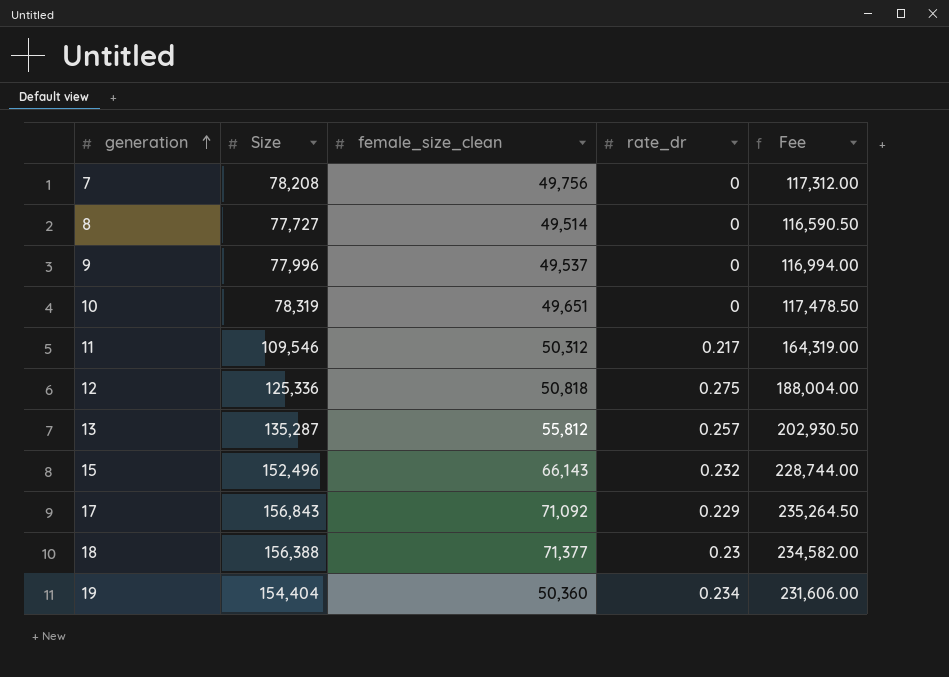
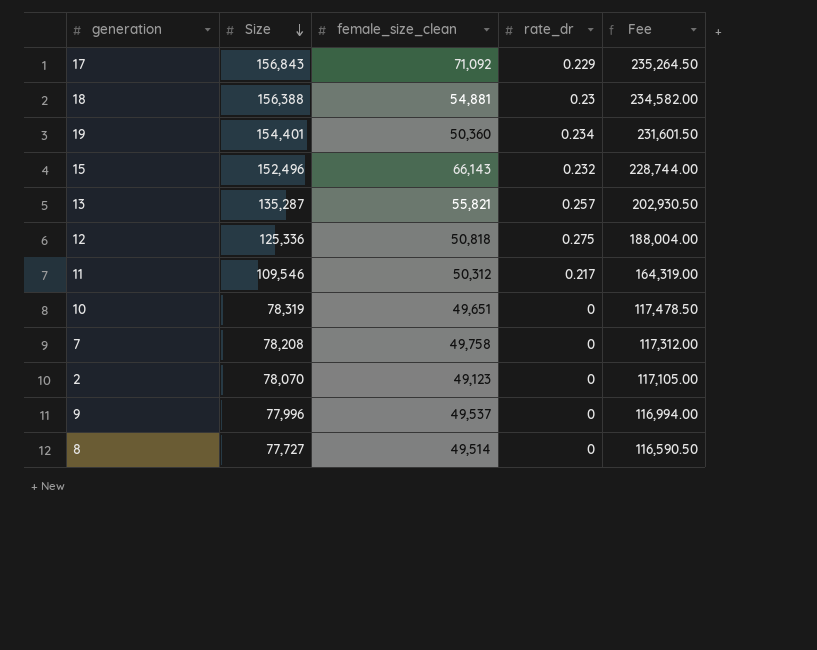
row order: generation ascending -> Size descending
18 | female_size_clean: 71,377 -> 54,881
19 | Size: 154,404 -> 154,401
19 | Fee: 231,606.00 -> 231,601.50
13 | female_size_clean: 55,812 -> 55,821
7 | female_size_clean: 49,756 -> 49,758
row 2: none -> 78,070 | 49,123 | 0 | 117,105.00

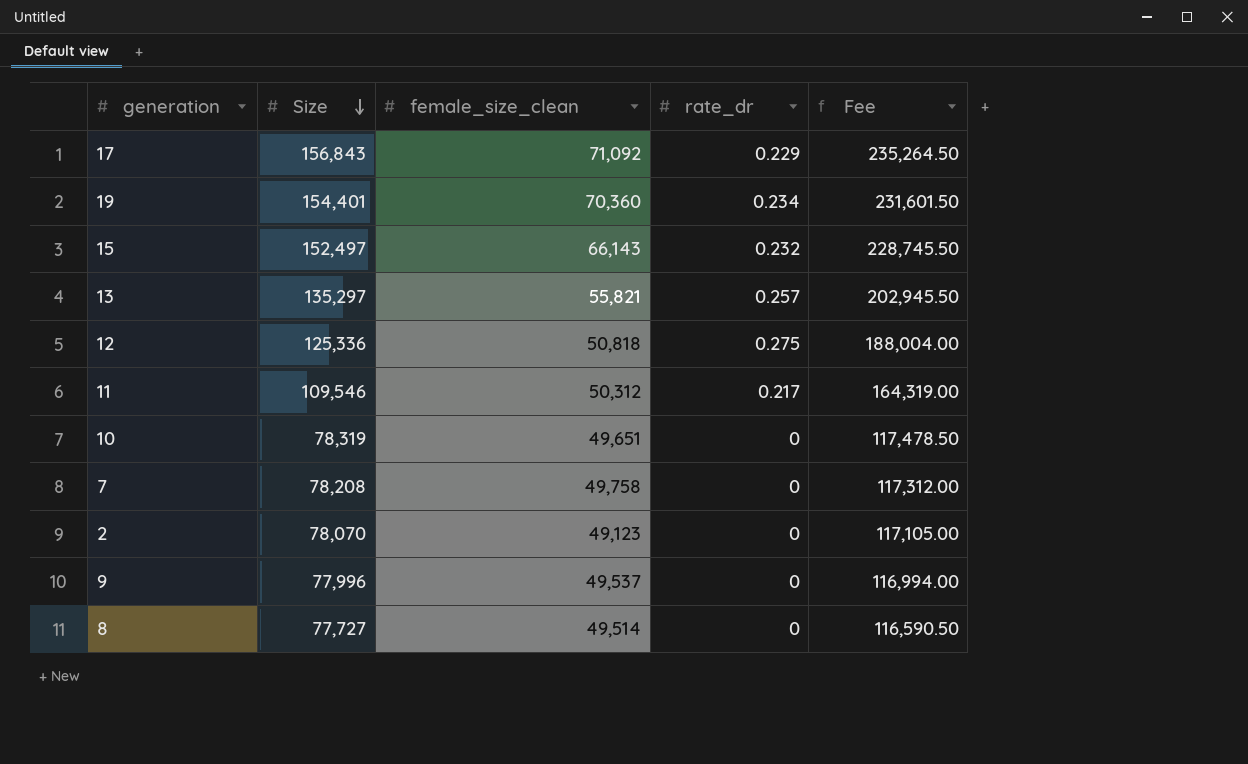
row 18: 156,388 | 54,881 | 0.23 | 234,582.00 -> none
19 | female_size_clean: 50,360 -> 70,360
15 | Size: 152,496 -> 152,497
15 | Fee: 228,744.00 -> 228,745.50
13 | Size: 135,287 -> 135,297
13 | Fee: 202,930.50 -> 202,945.50

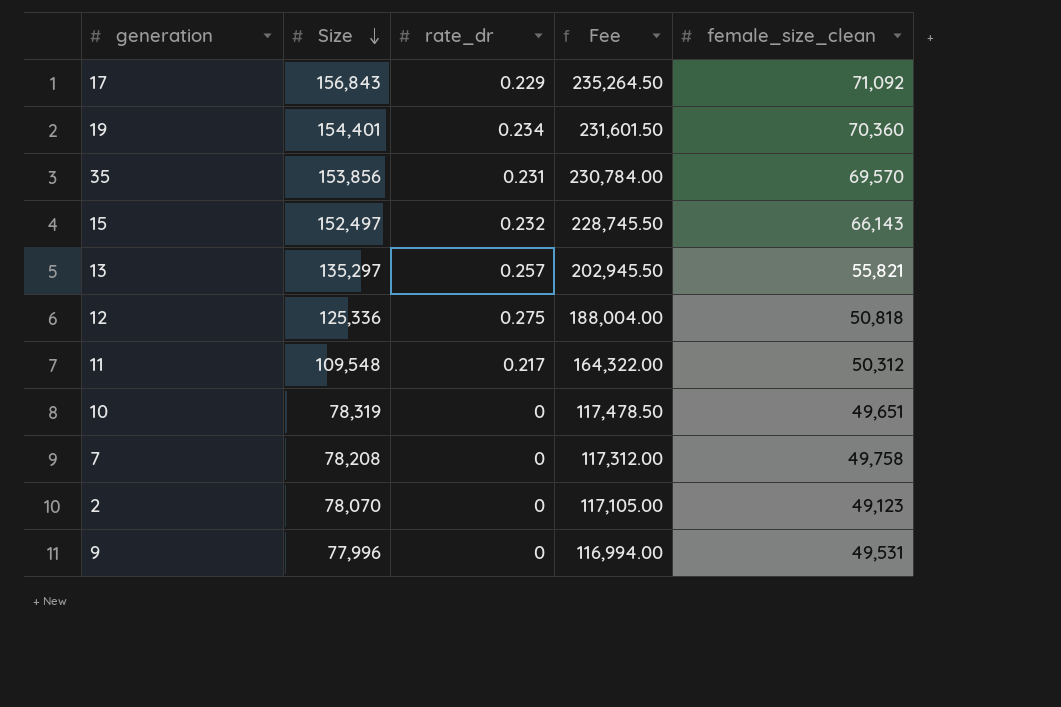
column female_size_clean | position: 3 -> 5
row 8: 77,727 | 49,514 | 0 | 116,590.50 -> none
row 35: none -> 153,856 | 0.231 | 230,784.00 | 69,570
11 | Size: 109,546 -> 109,548
11 | Fee: 164,319.00 -> 164,322.00
9 | female_size_clean: 49,537 -> 49,531

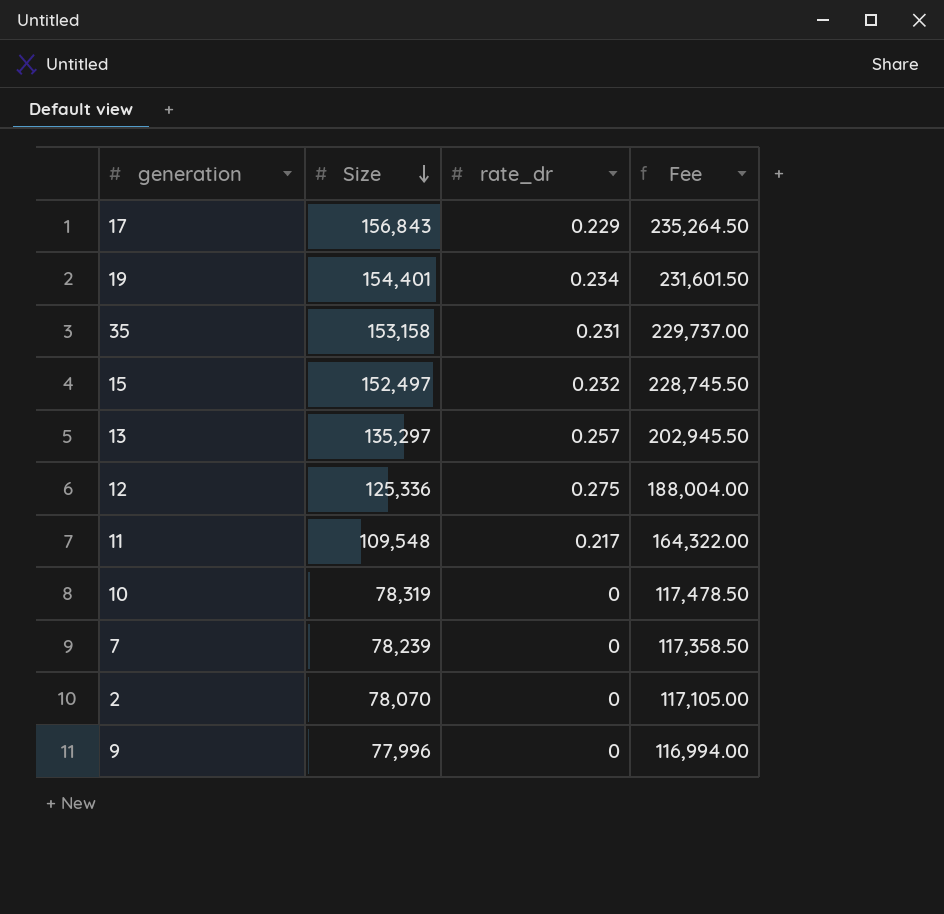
column female_size_clean | position: 5 -> none
35 | Size: 153,856 -> 153,158
35 | Fee: 230,784.00 -> 229,737.00
7 | Size: 78,208 -> 78,239
7 | Fee: 117,312.00 -> 117,358.50

